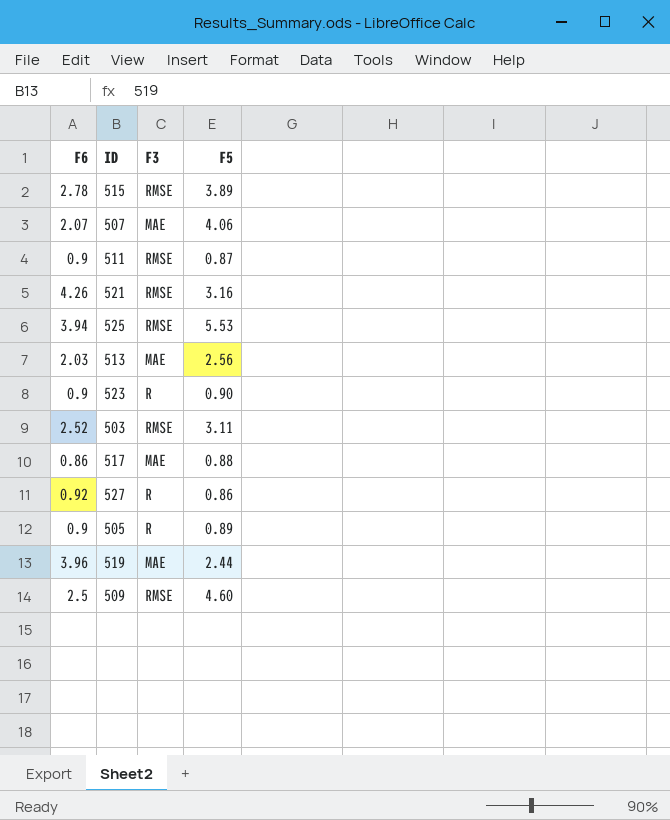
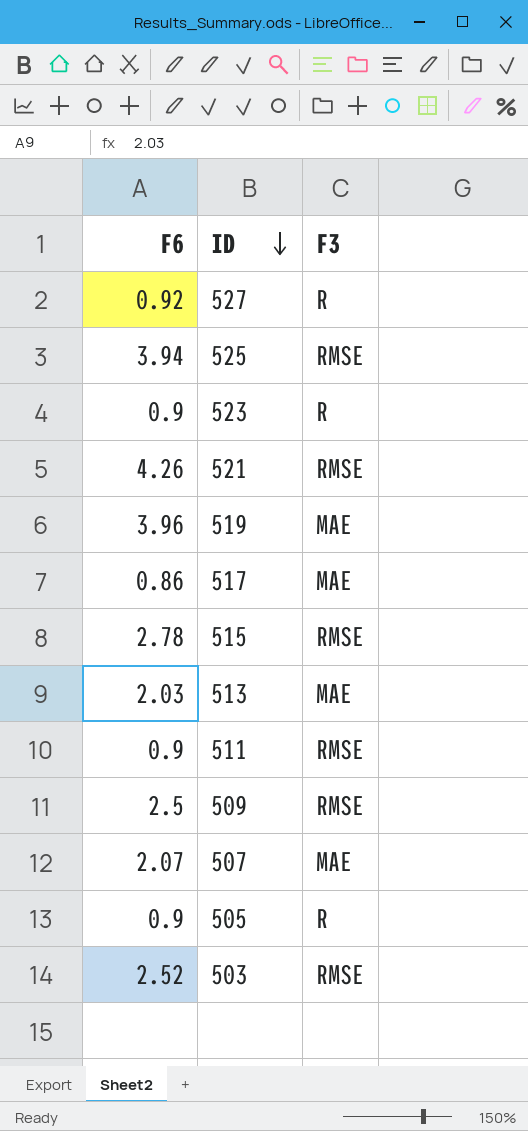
row order: none -> ID descending
column F5 | position: 4 -> none

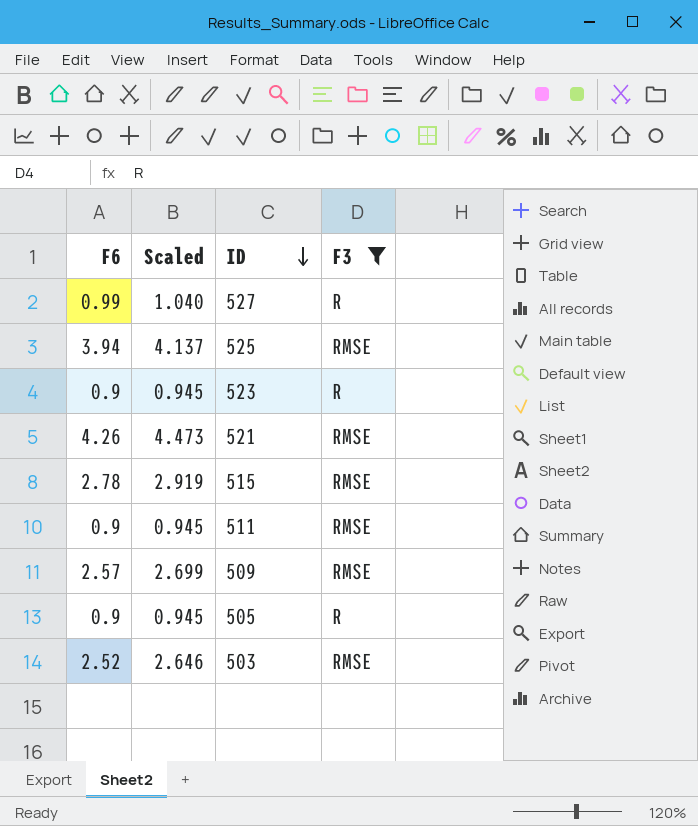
filter: none -> F3 != MAE
column Scaled | formula: none -> [F6] * 1.05
527 | F6: 0.92 -> 0.99
509 | F6: 2.5 -> 2.57

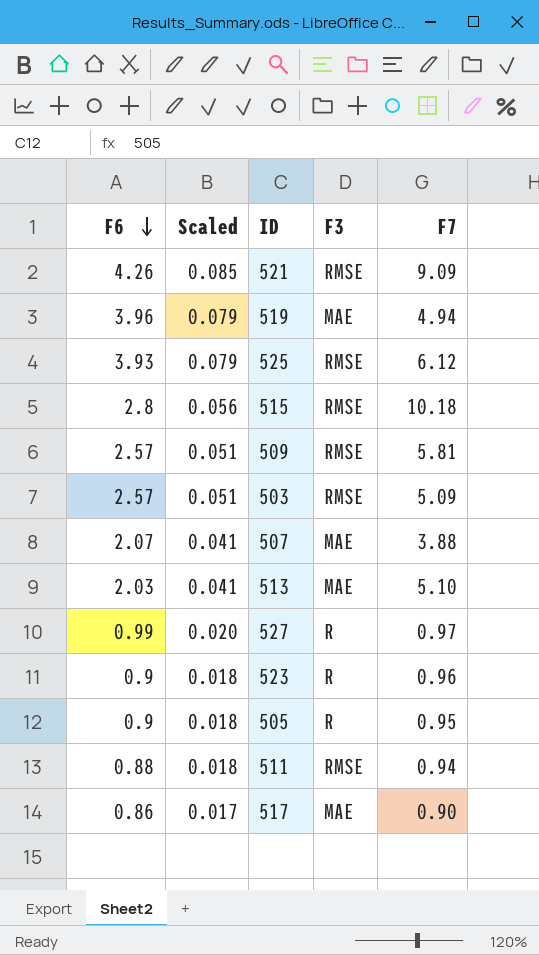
filter: F3 != MAE -> none
row order: ID descending -> F6 descending
column Scaled | formula: [F6] * 1.05 -> [F6] * 0.02
column F7 | position: none -> 5
525 | F6: 3.94 -> 3.93
515 | F6: 2.78 -> 2.8
503 | F6: 2.52 -> 2.57
511 | F6: 0.9 -> 0.88

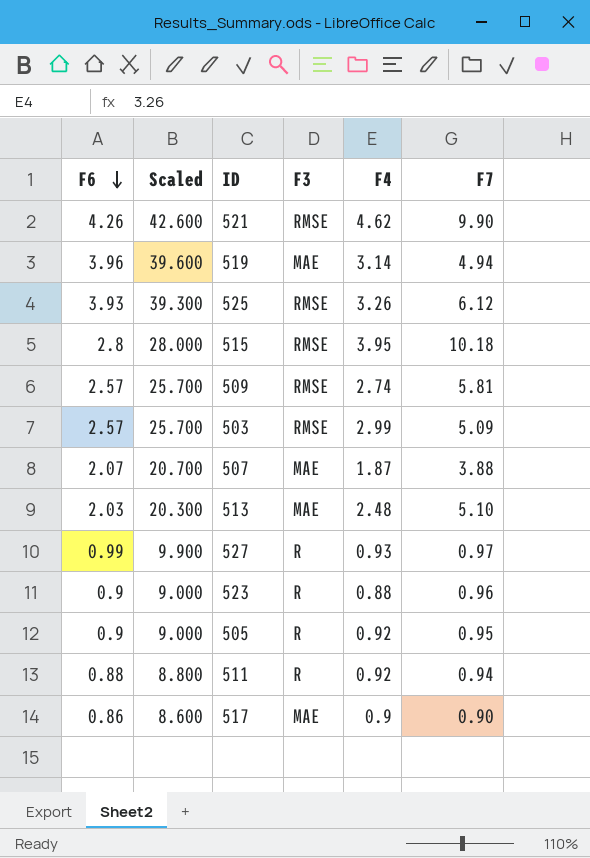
column Scaled | formula: [F6] * 0.02 -> [F6] * 10
column F4 | position: none -> 5
521 | F7: 9.09 -> 9.90
511 | F3: RMSE -> R

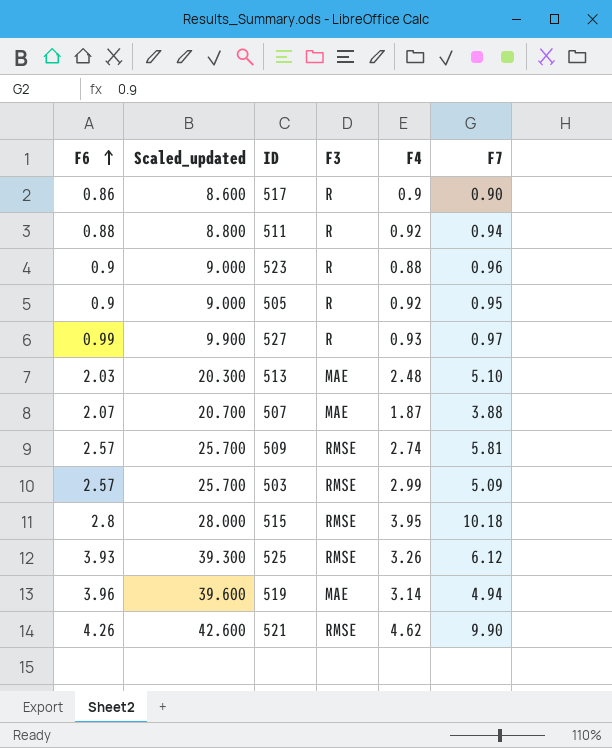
row order: F6 descending -> F6 ascending
column name: Scaled -> Scaled_updated
517 | F3: MAE -> R

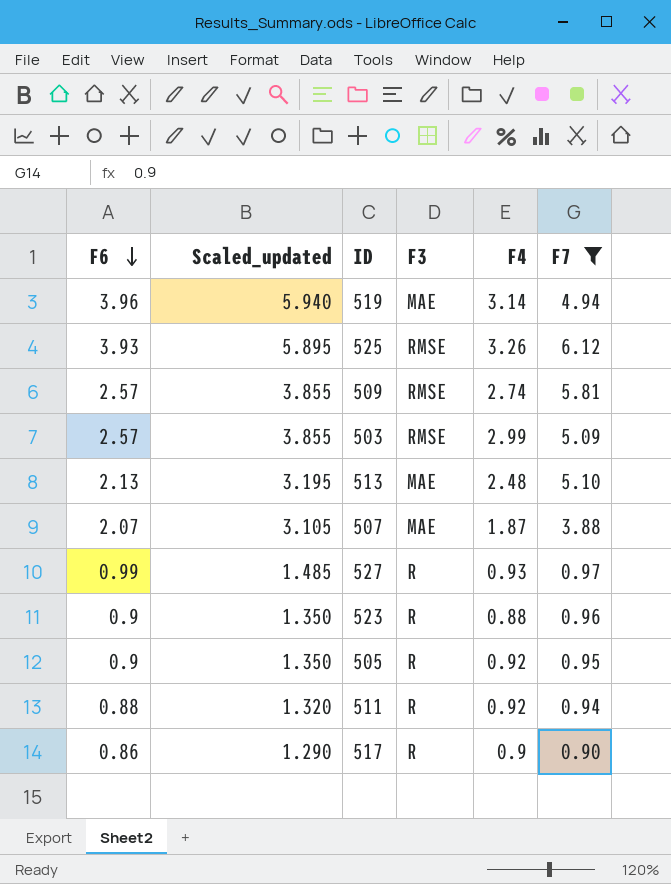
filter: none -> F7 <= 6.12
row order: F6 ascending -> F6 descending
column Scaled_updated | formula: [F6] * 10 -> [F6] * 1.5
513 | F6: 2.03 -> 2.13

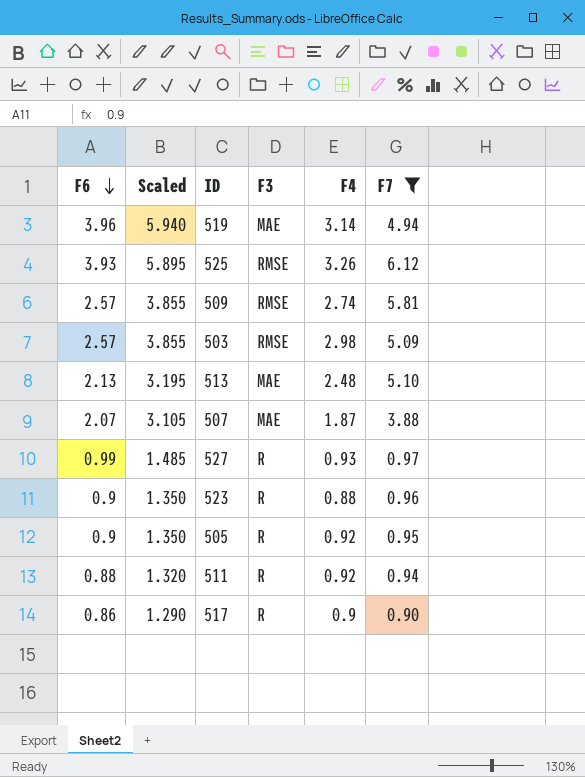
column name: Scaled_updated -> Scaled
503 | F4: 2.99 -> 2.98

